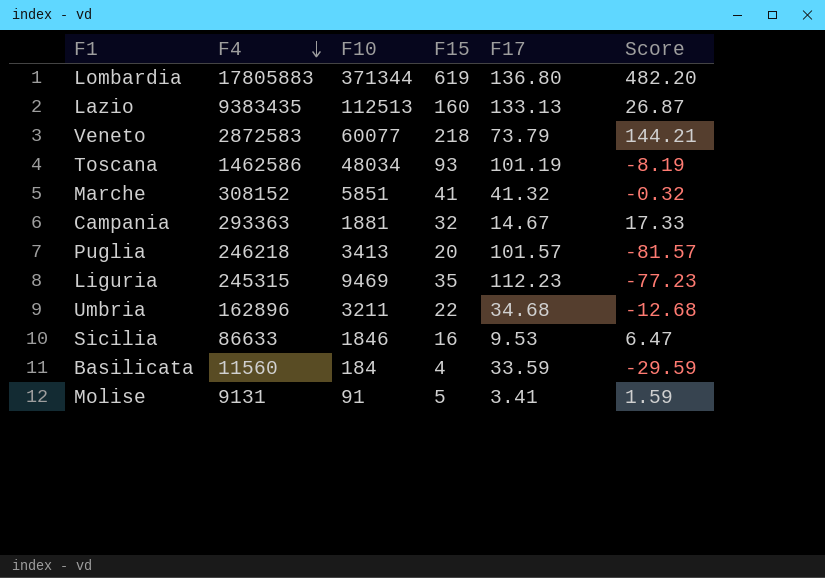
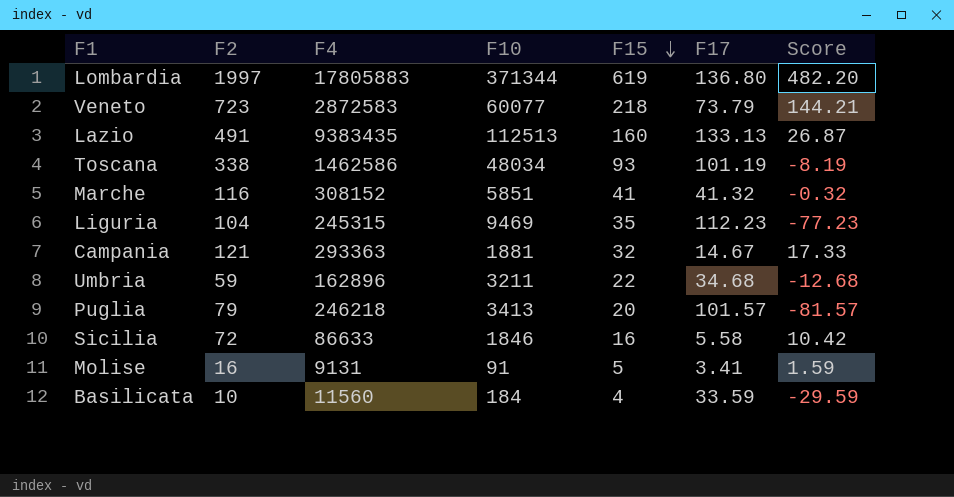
row order: F4 descending -> F15 descending
column F2 | position: none -> 2
Sicilia | F17: 9.53 -> 5.58
Sicilia | Score: 6.47 -> 10.42

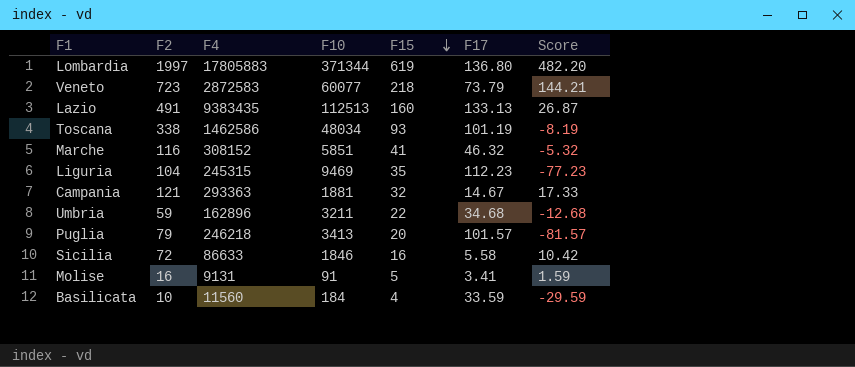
Marche | F17: 41.32 -> 46.32
Marche | Score: -0.32 -> -5.32

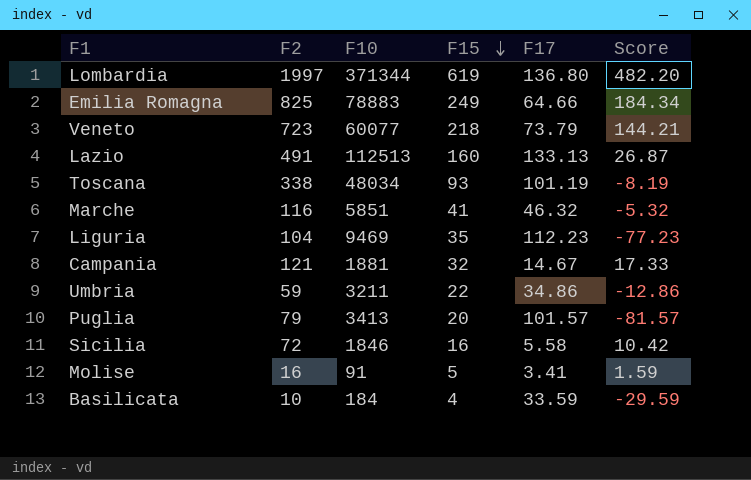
column F4 | position: 3 -> none
row Emilia Romagna: none -> 825 | 78883 | 249 | 64.66 | 184.34
Umbria | F17: 34.68 -> 34.86
Umbria | Score: -12.68 -> -12.86

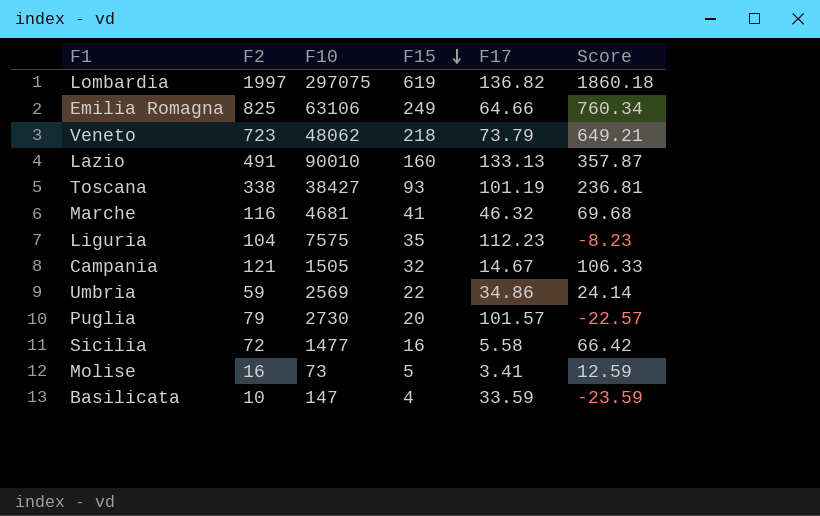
column Score | formula: [F15] - [F17] -> [F2] - [F17]
Lombardia | F10: 371344 -> 297075
Lombardia | F17: 136.80 -> 136.82
Emilia Romagna | F10: 78883 -> 63106
Veneto | F10: 60077 -> 48062
Lazio | F10: 112513 -> 90010
Toscana | F10: 48034 -> 38427
Marche | F10: 5851 -> 4681
Liguria | F10: 9469 -> 7575
Campania | F10: 1881 -> 1505
Umbria | F10: 3211 -> 2569
Puglia | F10: 3413 -> 2730
Sicilia | F10: 1846 -> 1477
Molise | F10: 91 -> 73
Basilicata | F10: 184 -> 147

